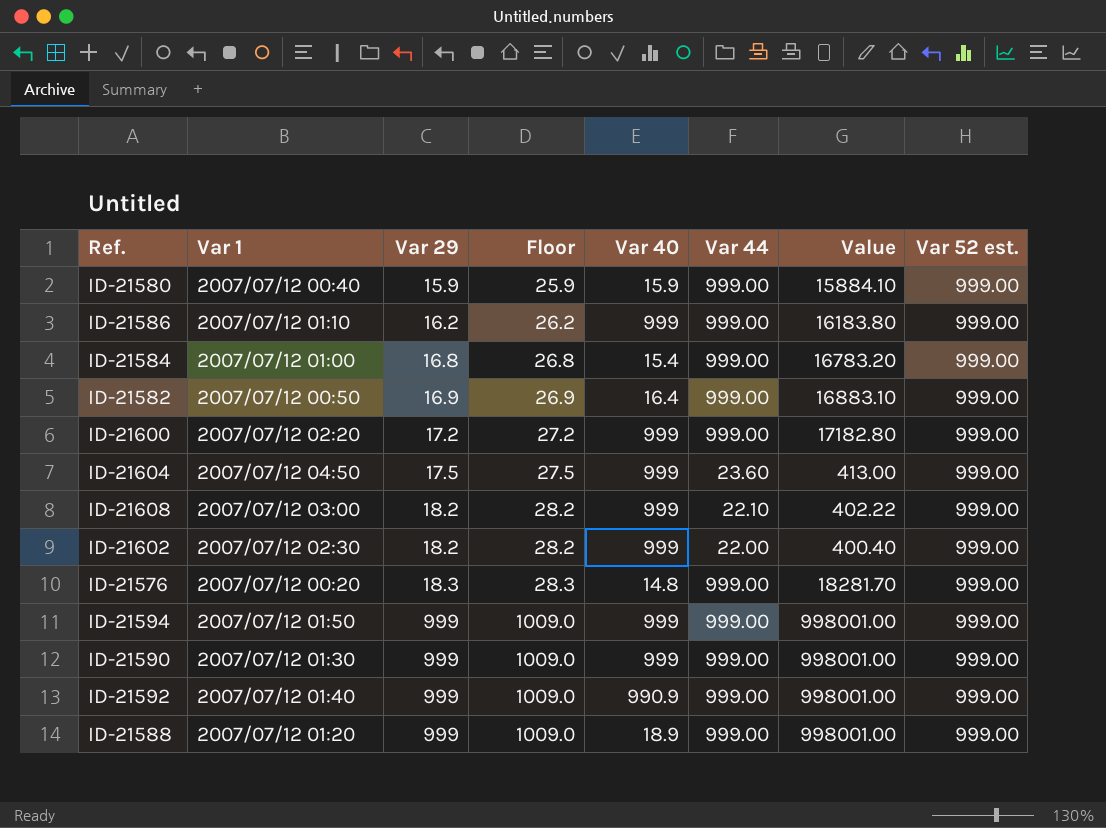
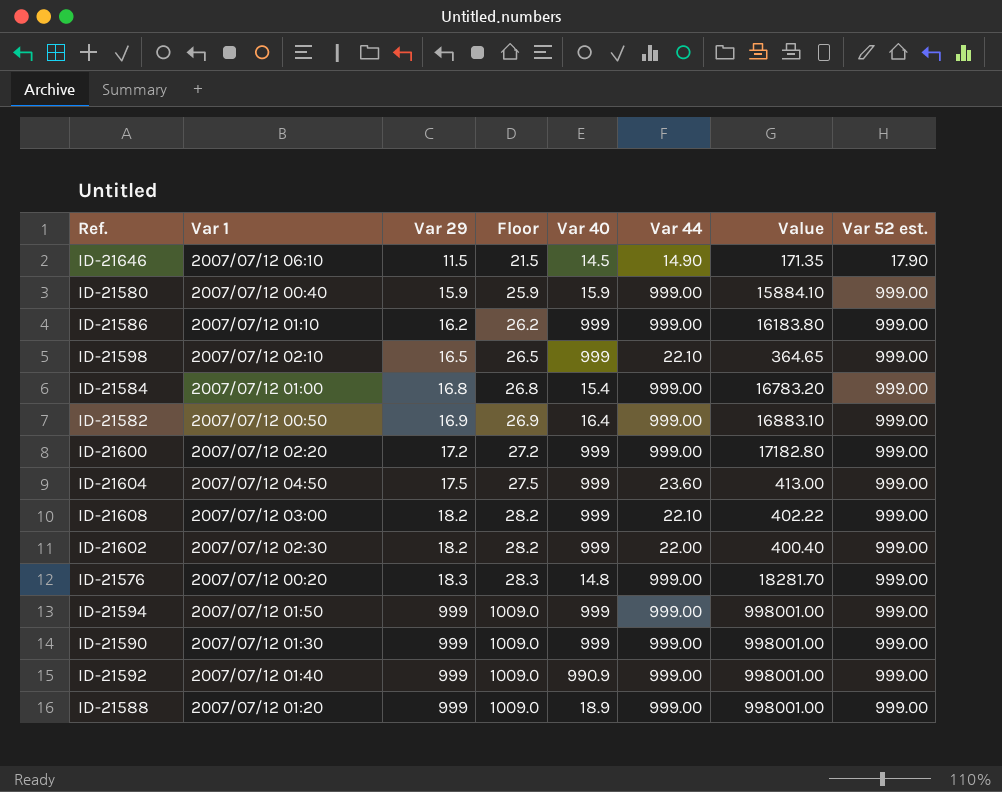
row ID-21646: none -> 2007/07/12 06:10 | 11.5 | 21.5 | 14.5 | 14.90 | 171.35 | 17.90
row ID-21598: none -> 2007/07/12 02:10 | 16.5 | 26.5 | 999 | 22.10 | 364.65 | 999.00

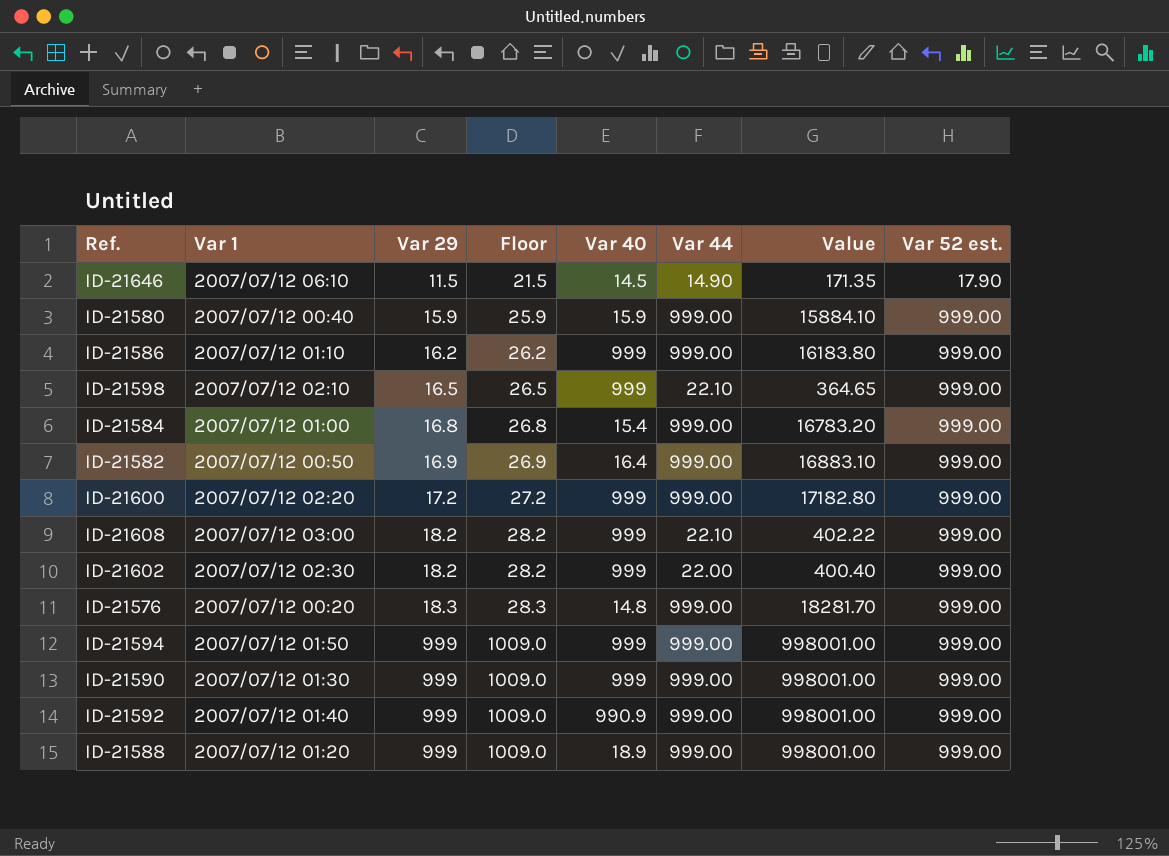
row ID-21604: 2007/07/12 04:50 | 17.5 | 27.5 | 999 | 23.60 | 413.00 | 999.00 -> none

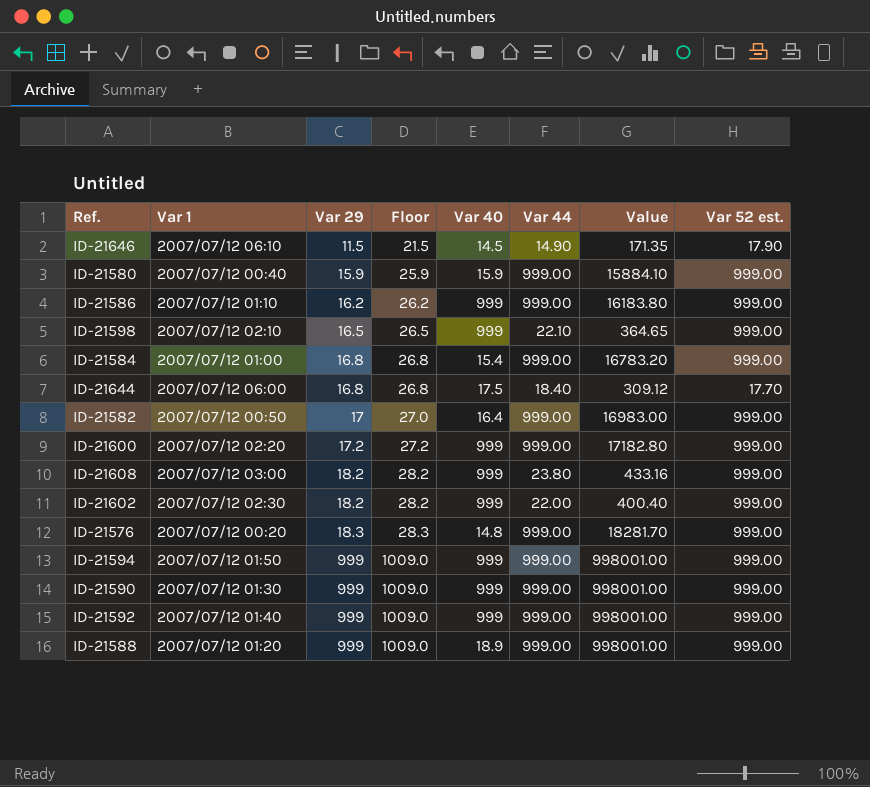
row ID-21644: none -> 2007/07/12 06:00 | 16.8 | 26.8 | 17.5 | 18.40 | 309.12 | 17.70
ID-21582 | Var 29: 16.9 -> 17
ID-21582 | Floor: 26.9 -> 27.0
ID-21582 | Value: 16883.10 -> 16983.00
ID-21608 | Var 44: 22.10 -> 23.80
ID-21608 | Value: 402.22 -> 433.16
ID-21592 | Var 40: 990.9 -> 999

